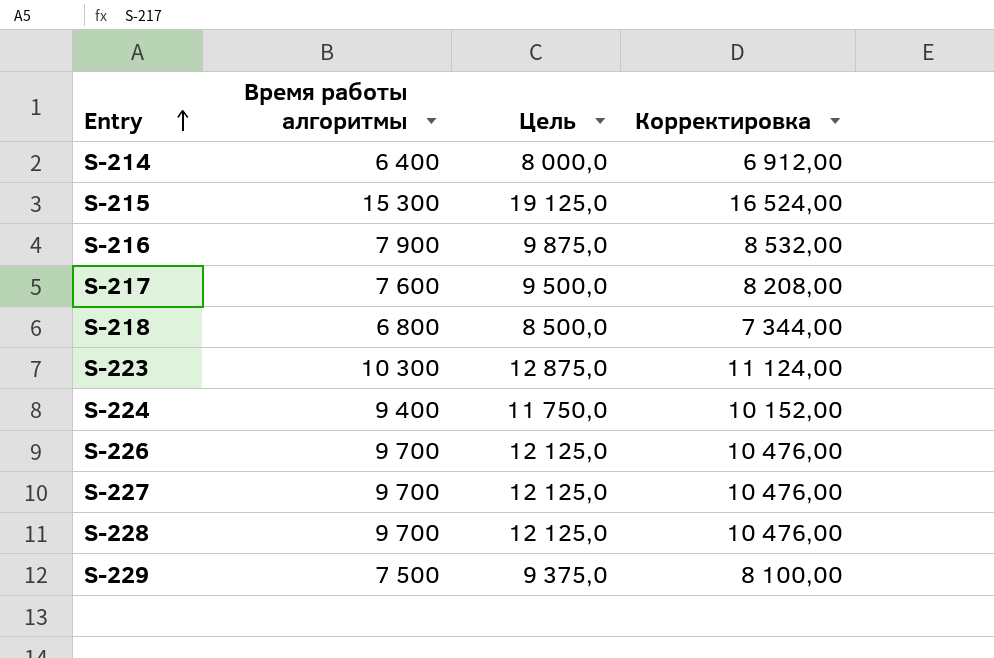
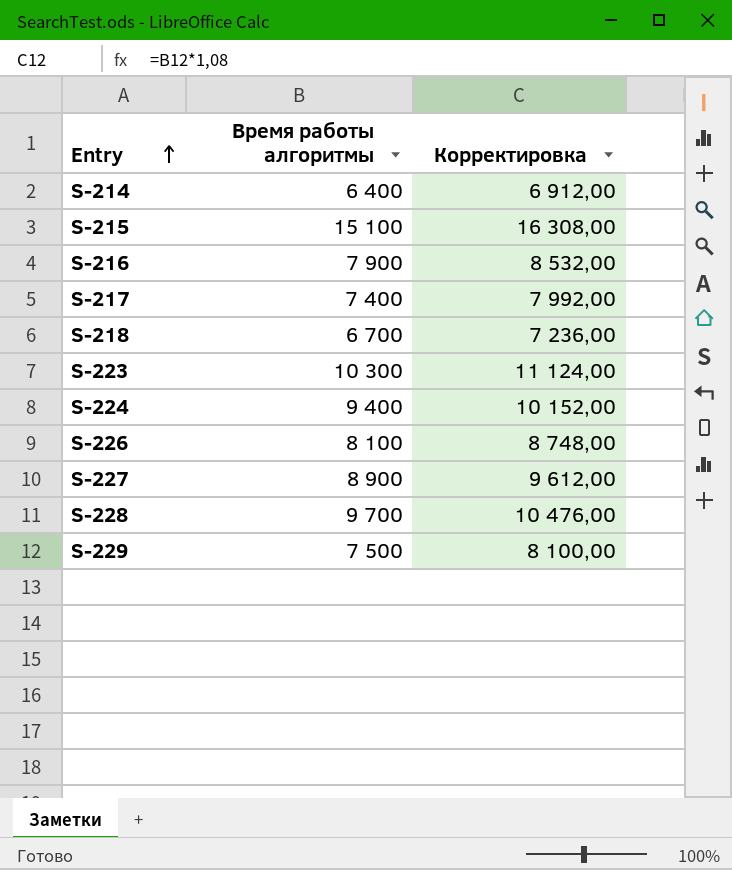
column Цель | formula: [Время работы алгоритмы] * 1,25 -> none
S-215 | Время работы алгоритмы: 15 300 -> 15 100
S-215 | Корректировка: 16 524,00 -> 16 308,00
S-217 | Время работы алгоритмы: 7 600 -> 7 400
S-217 | Корректировка: 8 208,00 -> 7 992,00
S-218 | Время работы алгоритмы: 6 800 -> 6 700
S-218 | Корректировка: 7 344,00 -> 7 236,00
S-226 | Время работы алгоритмы: 9 700 -> 8 100
S-226 | Корректировка: 10 476,00 -> 8 748,00
S-227 | Время работы алгоритмы: 9 700 -> 8 900
S-227 | Корректировка: 10 476,00 -> 9 612,00

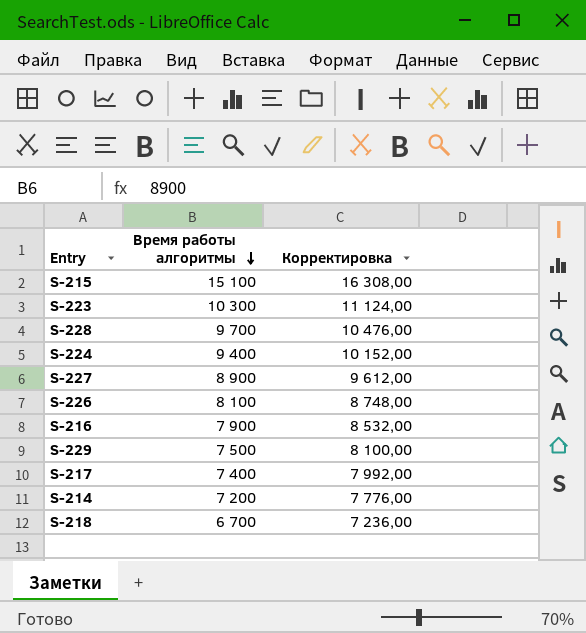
row order: Entry ascending -> Время работы алгоритмы descending
S-214 | Время работы алгоритмы: 6 400 -> 7 200
S-214 | Корректировка: 6 912,00 -> 7 776,00

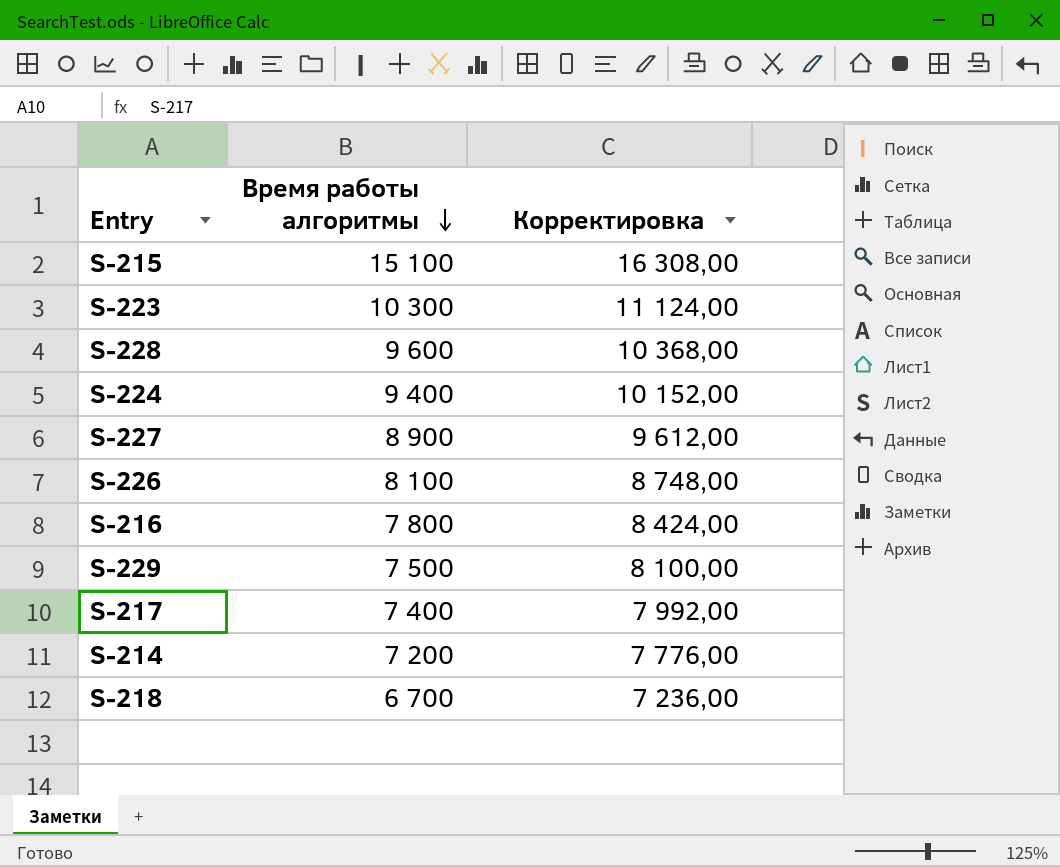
S-228 | Время работы алгоритмы: 9 700 -> 9 600
S-228 | Корректировка: 10 476,00 -> 10 368,00
S-216 | Время работы алгоритмы: 7 900 -> 7 800
S-216 | Корректировка: 8 532,00 -> 8 424,00

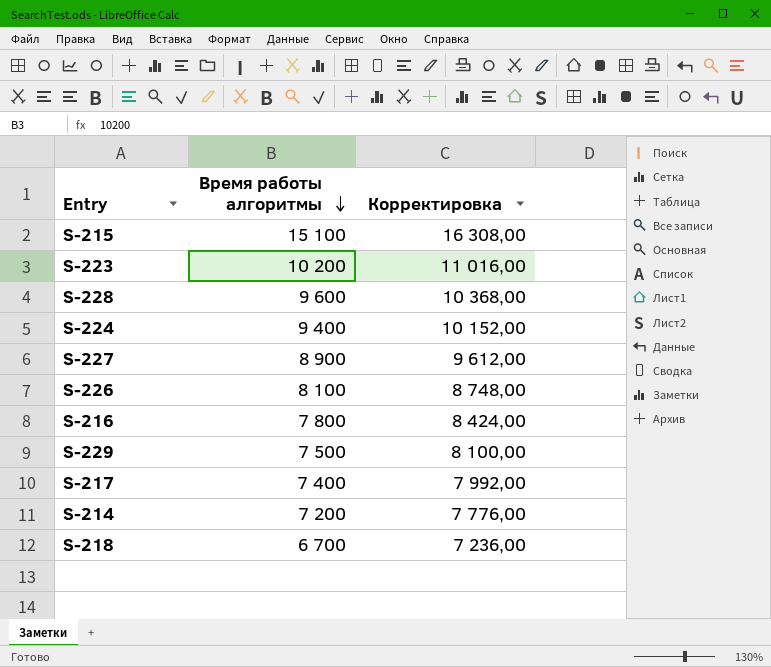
S-223 | Время работы алгоритмы: 10 300 -> 10 200
S-223 | Корректировка: 11 124,00 -> 11 016,00

